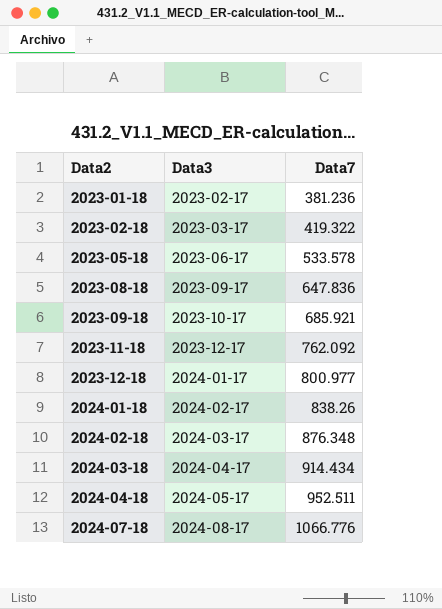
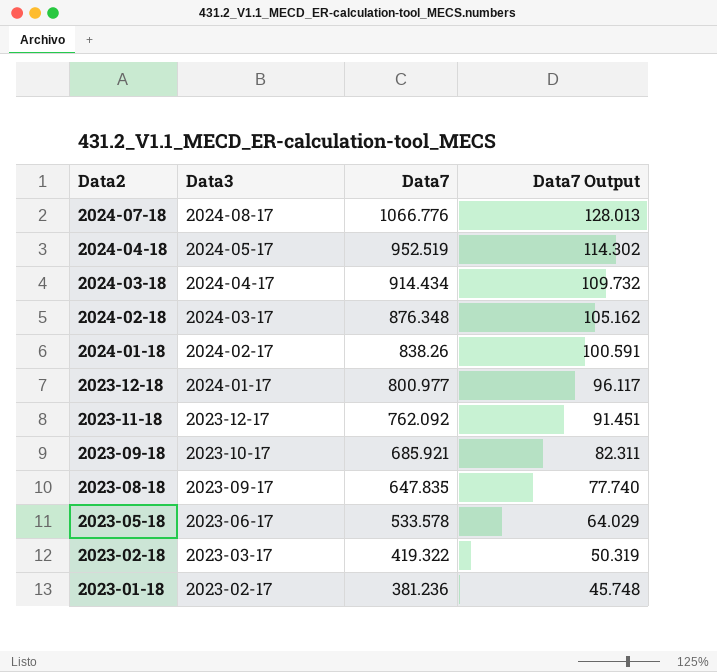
row order: Data2 ascending -> Data2 descending
column Data7 Output | formula: none -> [Data7] * 0.12
2024-04-18 | Data7: 952.511 -> 952.519
2023-08-18 | Data7: 647.836 -> 647.835

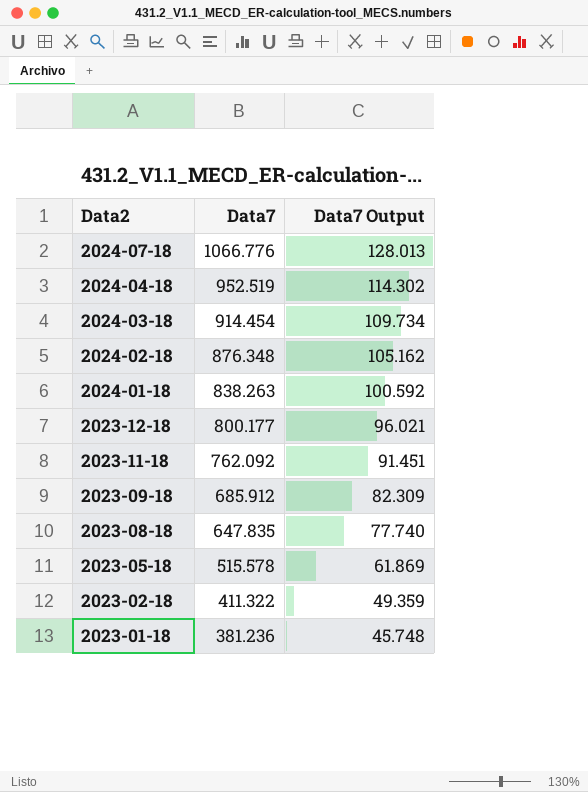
column Data3 | position: 2 -> none
2024-03-18 | Data7: 914.434 -> 914.454
2024-03-18 | Data7 Output: 109.732 -> 109.734
2024-01-18 | Data7: 838.26 -> 838.263
2024-01-18 | Data7 Output: 100.591 -> 100.592
2023-12-18 | Data7: 800.977 -> 800.177
2023-12-18 | Data7 Output: 96.117 -> 96.021
2023-09-18 | Data7: 685.921 -> 685.912
2023-09-18 | Data7 Output: 82.311 -> 82.309
2023-05-18 | Data7: 533.578 -> 515.578
2023-05-18 | Data7 Output: 64.029 -> 61.869
2023-02-18 | Data7: 419.322 -> 411.322
2023-02-18 | Data7 Output: 50.319 -> 49.359

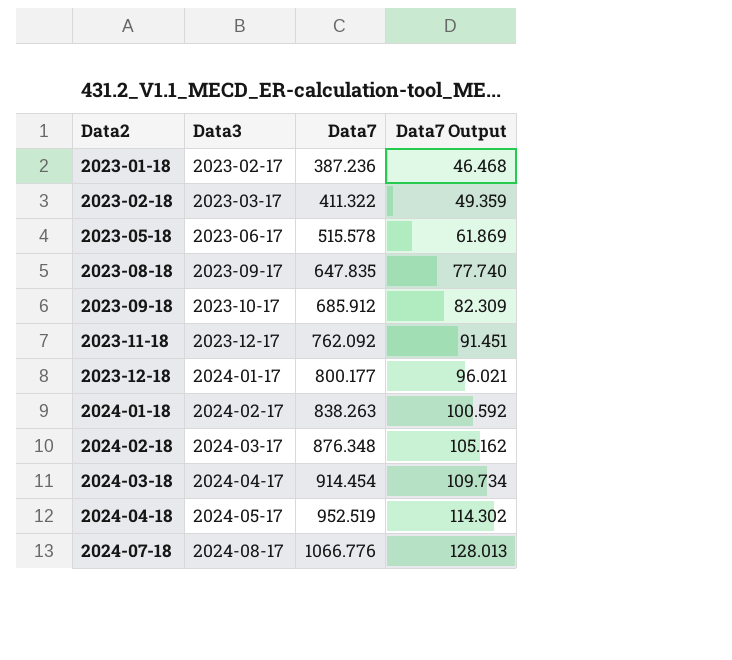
row order: Data2 descending -> Data2 ascending
column Data3 | position: none -> 2
2023-01-18 | Data7: 381.236 -> 387.236
2023-01-18 | Data7 Output: 45.748 -> 46.468

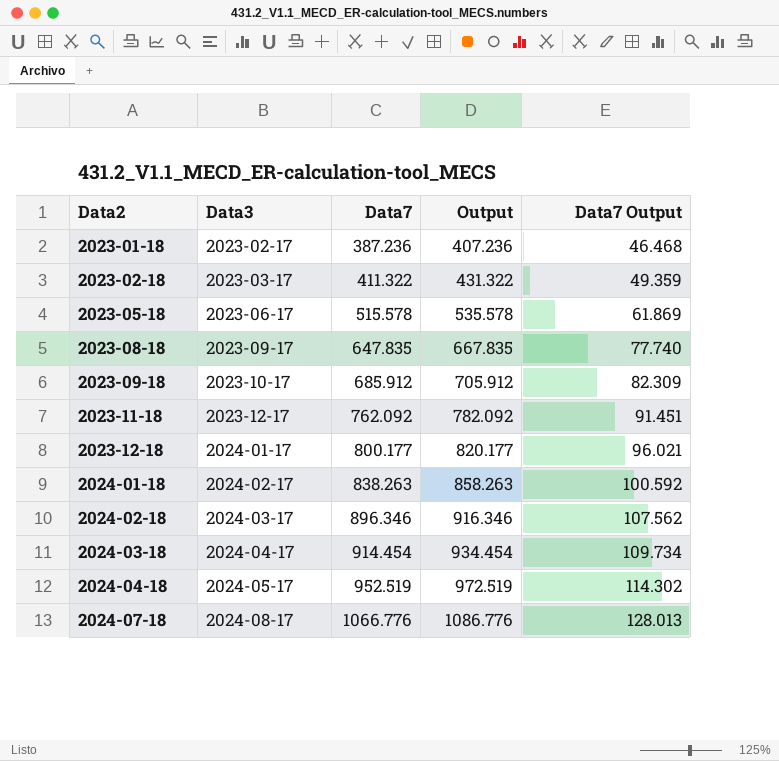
column Output | formula: none -> [Data7] + 20
2024-02-18 | Data7: 876.348 -> 896.346
2024-02-18 | Data7 Output: 105.162 -> 107.562

